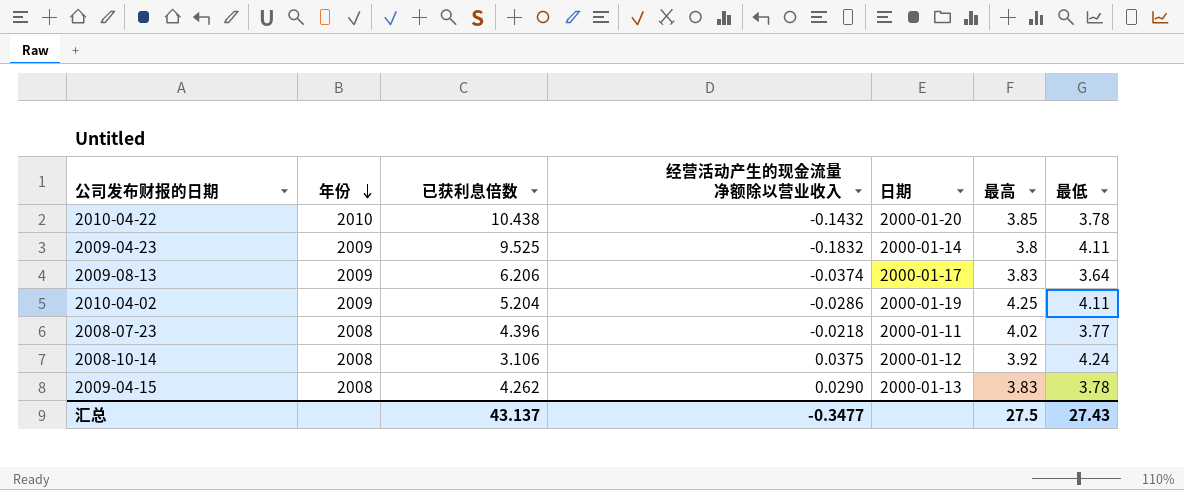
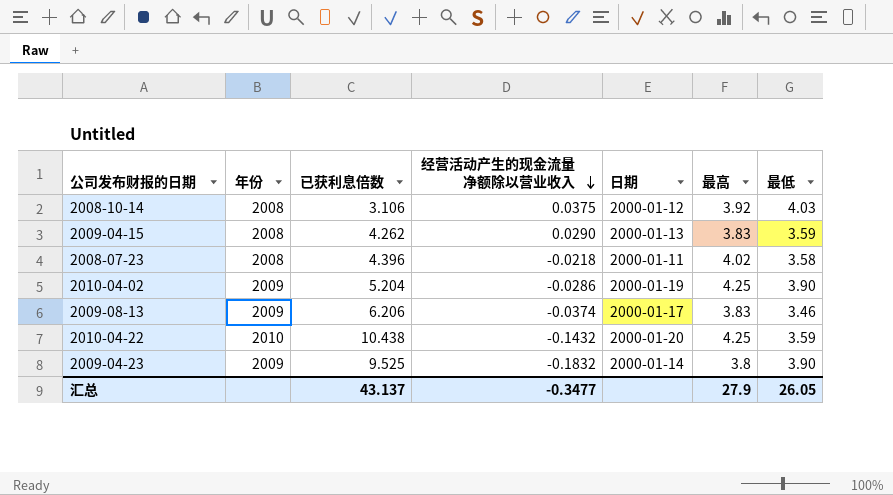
row order: 年份 descending -> 经营活动产生的现金流量净额除以营业收入 descending
2008-10-14 | 最低: 4.24 -> 4.03
2009-04-15 | 最低: 3.78 -> 3.59
2008-07-23 | 最低: 3.77 -> 3.58
2010-04-02 | 最低: 4.11 -> 3.90
2009-08-13 | 最低: 3.64 -> 3.46
2010-04-22 | 最高: 3.85 -> 4.25
2010-04-22 | 最低: 3.78 -> 3.59
2009-04-23 | 最低: 4.11 -> 3.90
汇总 | 最高: 27.5 -> 27.9
汇总 | 最低: 27.43 -> 26.05

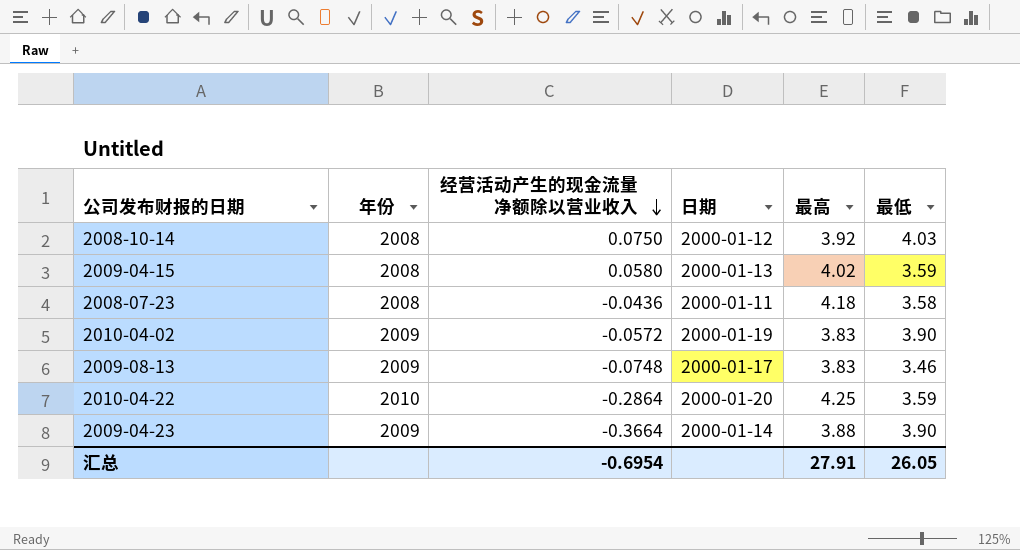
column 已获利息倍数 | position: 3 -> none
2008-10-14 | 经营活动产生的现金流量净额除以营业收入: 0.0375 -> 0.0750
2009-04-15 | 经营活动产生的现金流量净额除以营业收入: 0.0290 -> 0.0580
2009-04-15 | 最高: 3.83 -> 4.02
2008-07-23 | 经营活动产生的现金流量净额除以营业收入: -0.0218 -> -0.0436
2008-07-23 | 最高: 4.02 -> 4.18
2010-04-02 | 经营活动产生的现金流量净额除以营业收入: -0.0286 -> -0.0572
2010-04-02 | 最高: 4.25 -> 3.83
2009-08-13 | 经营活动产生的现金流量净额除以营业收入: -0.0374 -> -0.0748
2010-04-22 | 经营活动产生的现金流量净额除以营业收入: -0.1432 -> -0.2864
2009-04-23 | 经营活动产生的现金流量净额除以营业收入: -0.1832 -> -0.3664
2009-04-23 | 最高: 3.8 -> 3.88
汇总 | 经营活动产生的现金流量净额除以营业收入: -0.3477 -> -0.6954
汇总 | 最高: 27.9 -> 27.91

